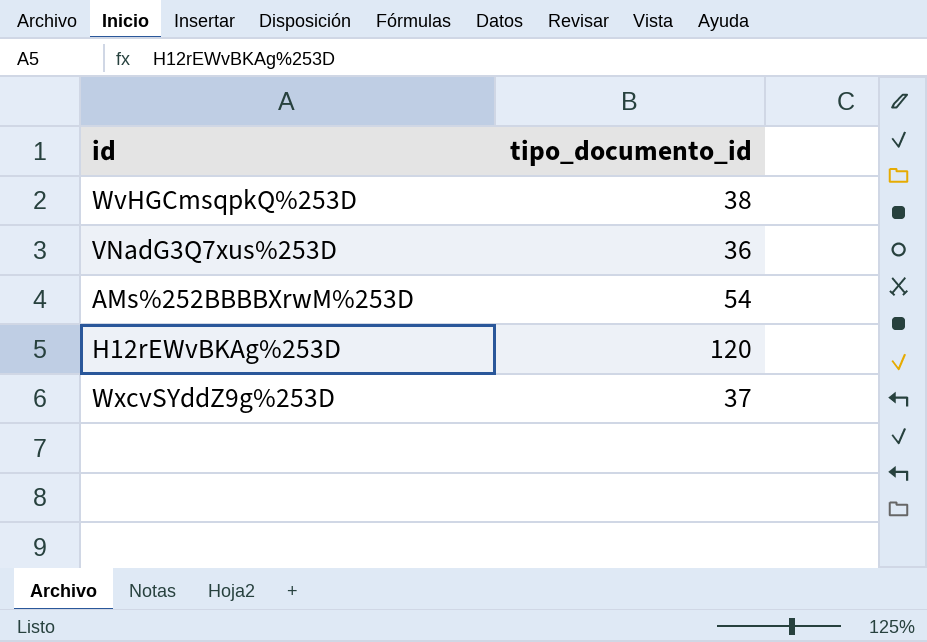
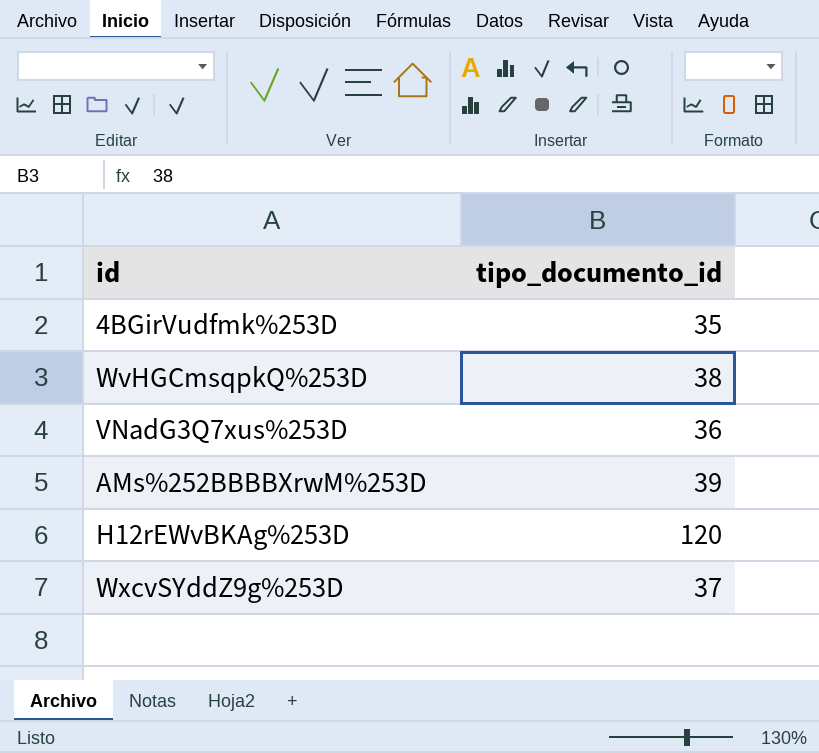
row 4BGirVudfmk%253D: none -> 35
AMs%252BBBBXrwM%253D | tipo_documento_id: 54 -> 39

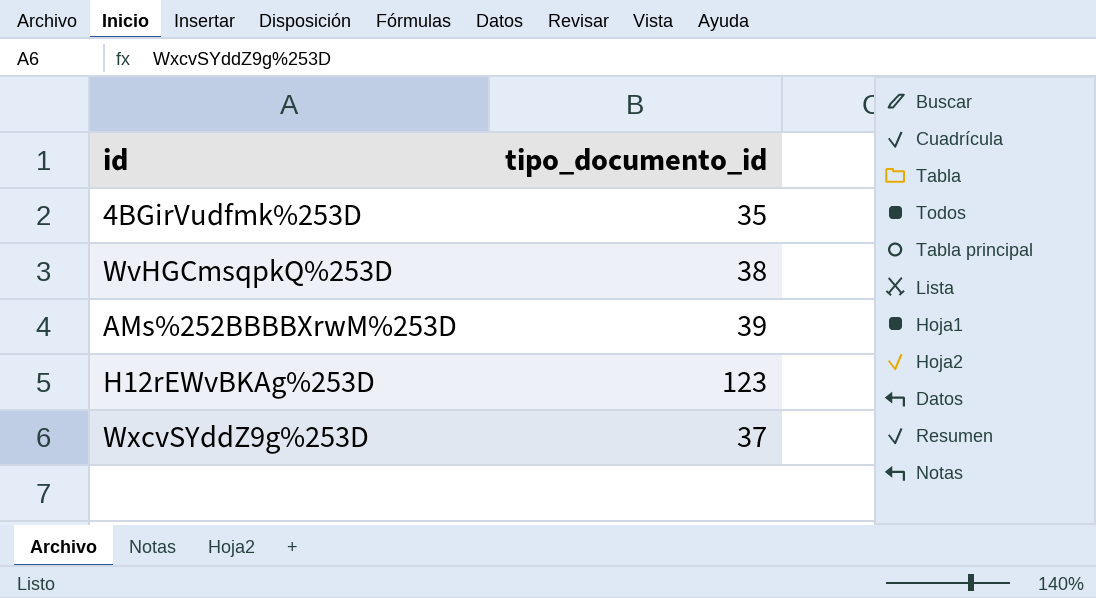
row VNadG3Q7xus%253D: 36 -> none
H12rEWvBKAg%253D | tipo_documento_id: 120 -> 123

